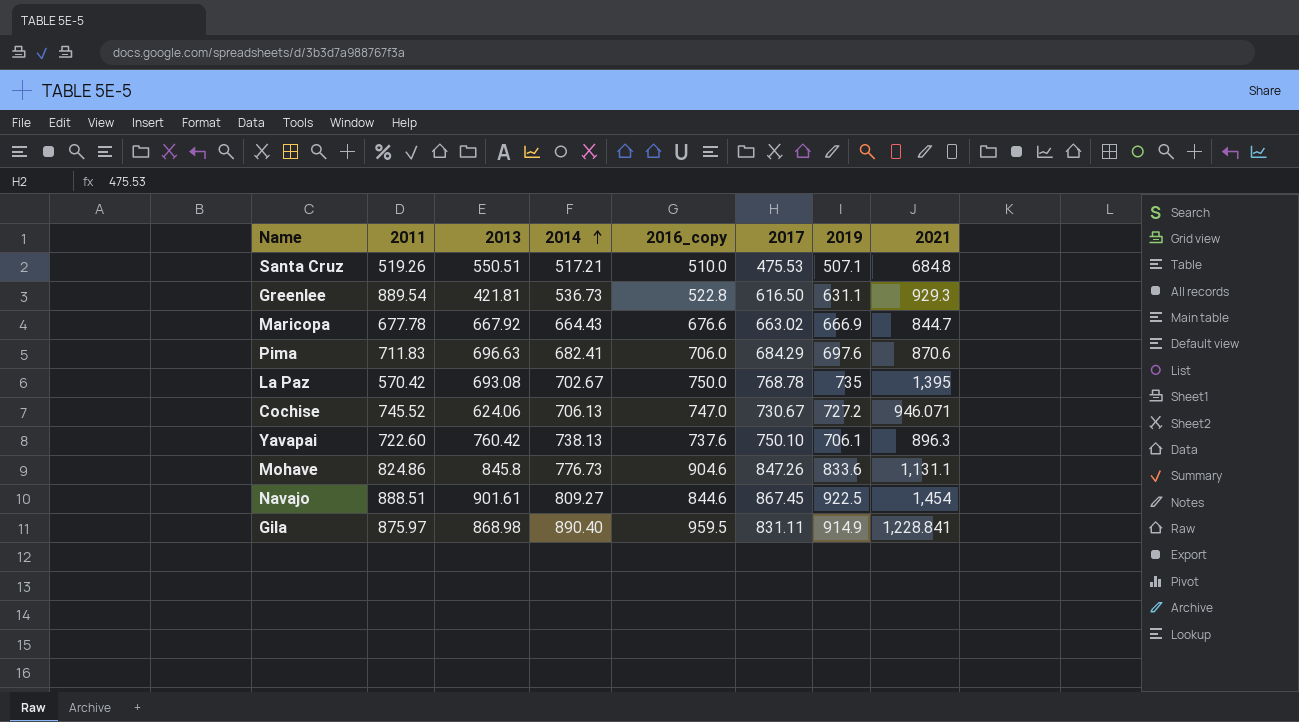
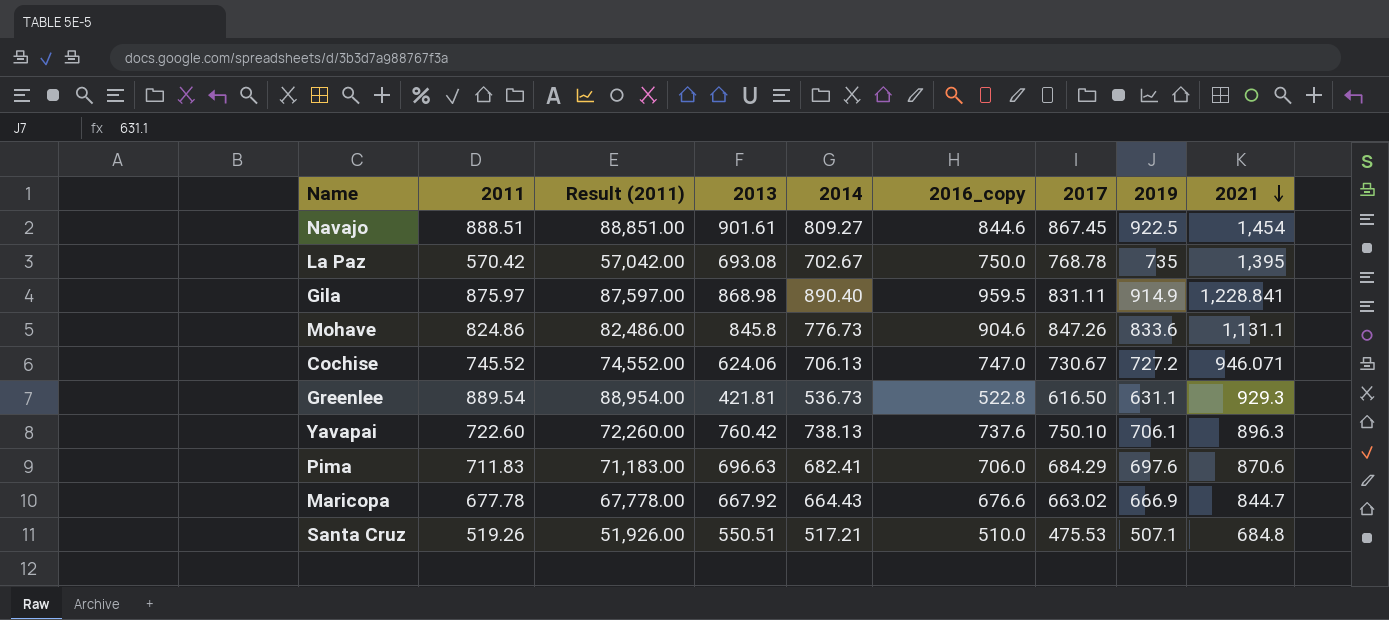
row order: 2014 ascending -> 2021 descending
column Result (2011) | formula: none -> [2011] * 100

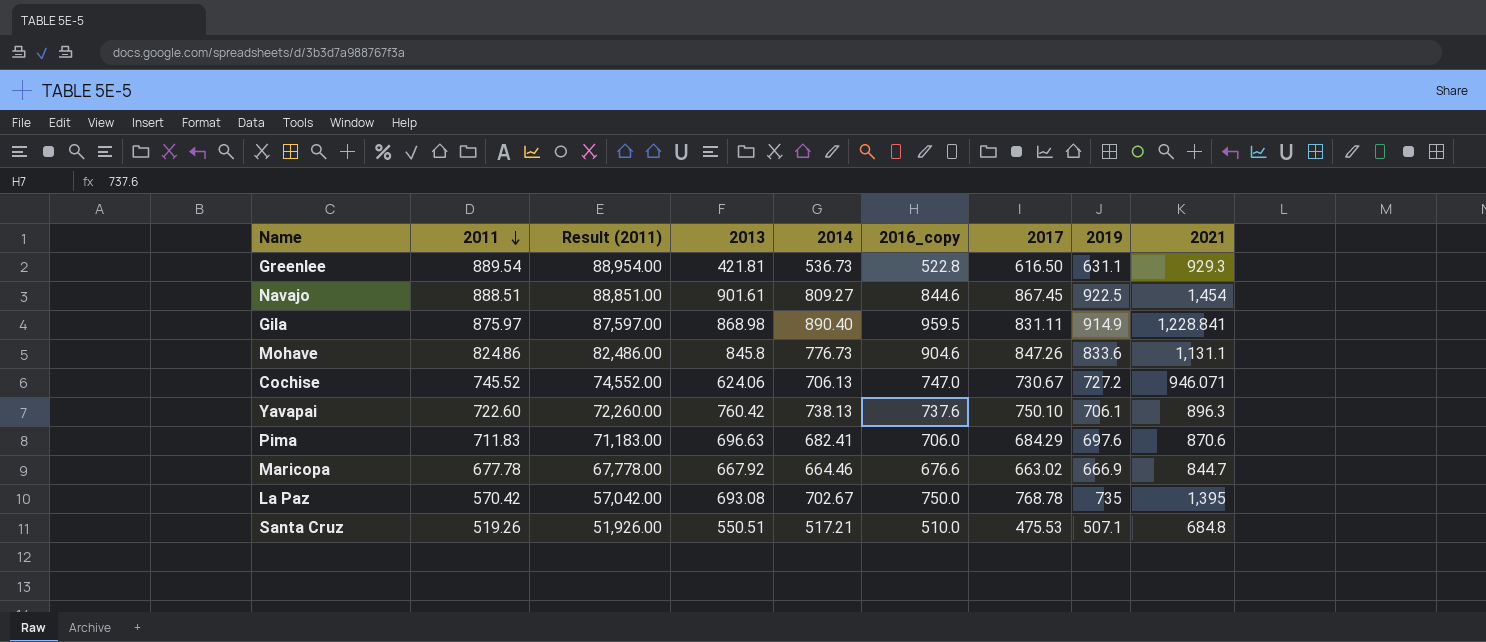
row order: 2021 descending -> 2011 descending
Maricopa | 2014: 664.43 -> 664.46

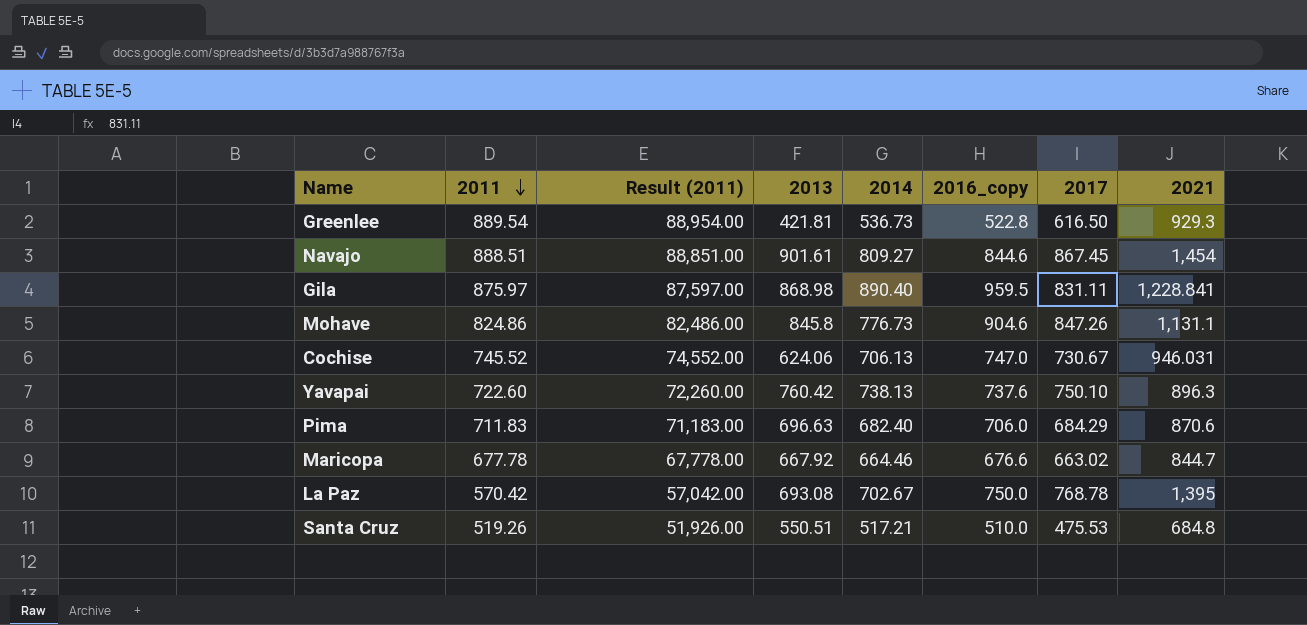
column 2019 | position: 8 -> none
Cochise | 2021: 946.071 -> 946.031
Pima | 2014: 682.41 -> 682.40

